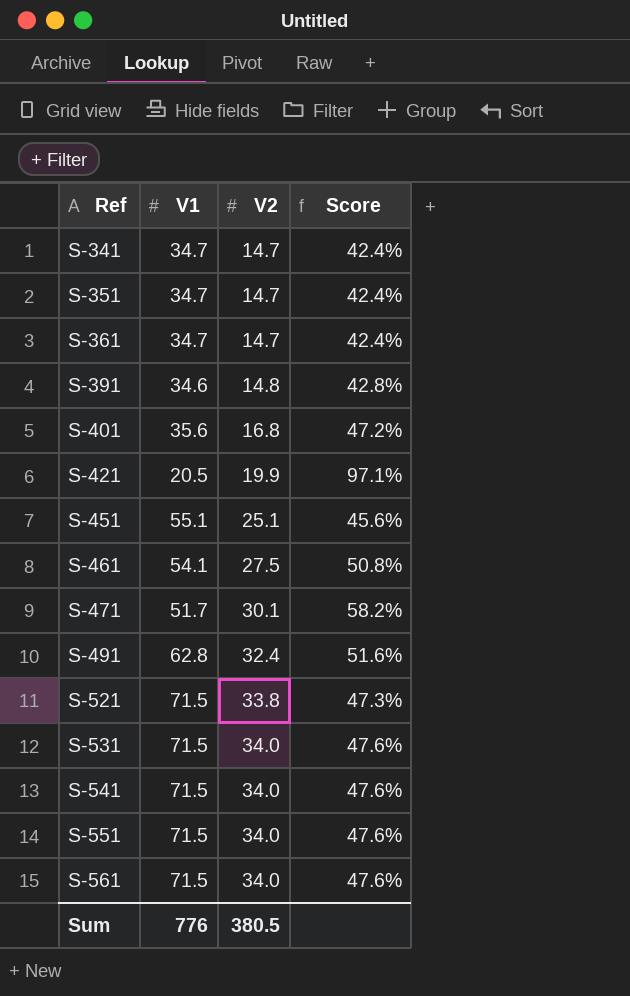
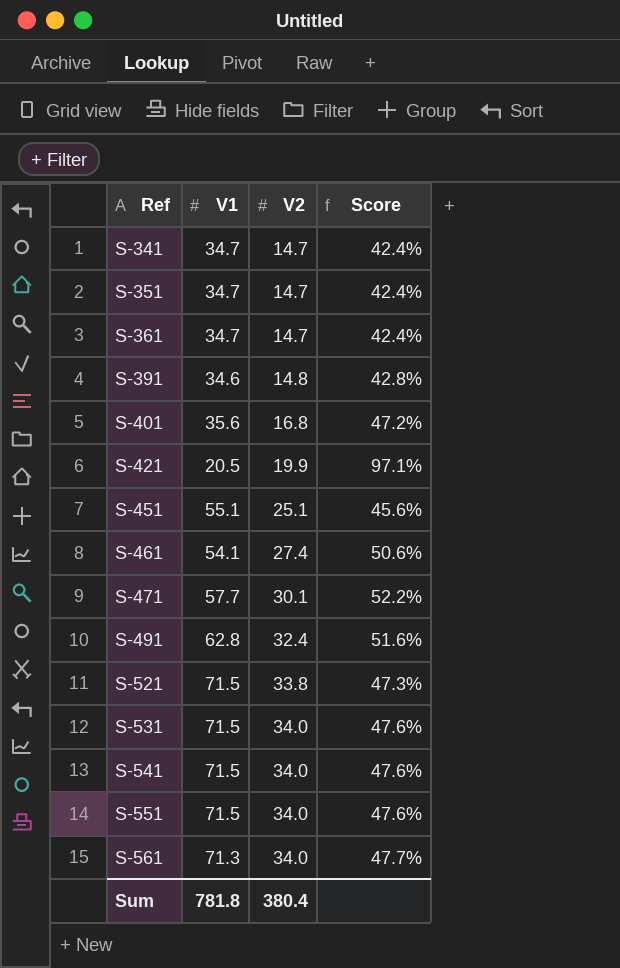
S-461 | V2: 27.5 -> 27.4
S-461 | Score: 50.8% -> 50.6%
S-471 | V1: 51.7 -> 57.7
S-471 | Score: 58.2% -> 52.2%
S-561 | V1: 71.5 -> 71.3
S-561 | Score: 47.6% -> 47.7%
Sum | V1: 776 -> 781.8
Sum | V2: 380.5 -> 380.4

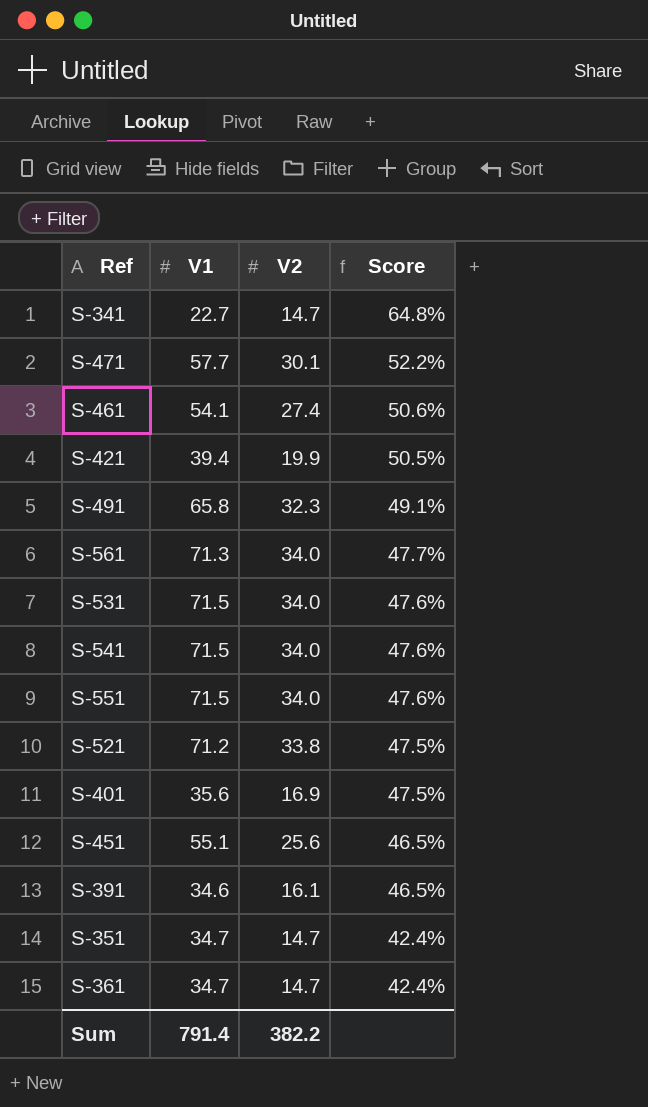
row order: Ref ascending -> Score descending
S-341 | V1: 34.7 -> 22.7
S-341 | Score: 42.4% -> 64.8%
S-421 | V1: 20.5 -> 39.4
S-421 | Score: 97.1% -> 50.5%
S-491 | V1: 62.8 -> 65.8
S-491 | V2: 32.4 -> 32.3
S-491 | Score: 51.6% -> 49.1%
S-521 | V1: 71.5 -> 71.2
S-521 | Score: 47.3% -> 47.5%
S-401 | V2: 16.8 -> 16.9
S-401 | Score: 47.2% -> 47.5%
S-451 | V2: 25.1 -> 25.6
S-451 | Score: 45.6% -> 46.5%
S-391 | V2: 14.8 -> 16.1
S-391 | Score: 42.8% -> 46.5%
Sum | V1: 781.8 -> 791.4
Sum | V2: 380.4 -> 382.2

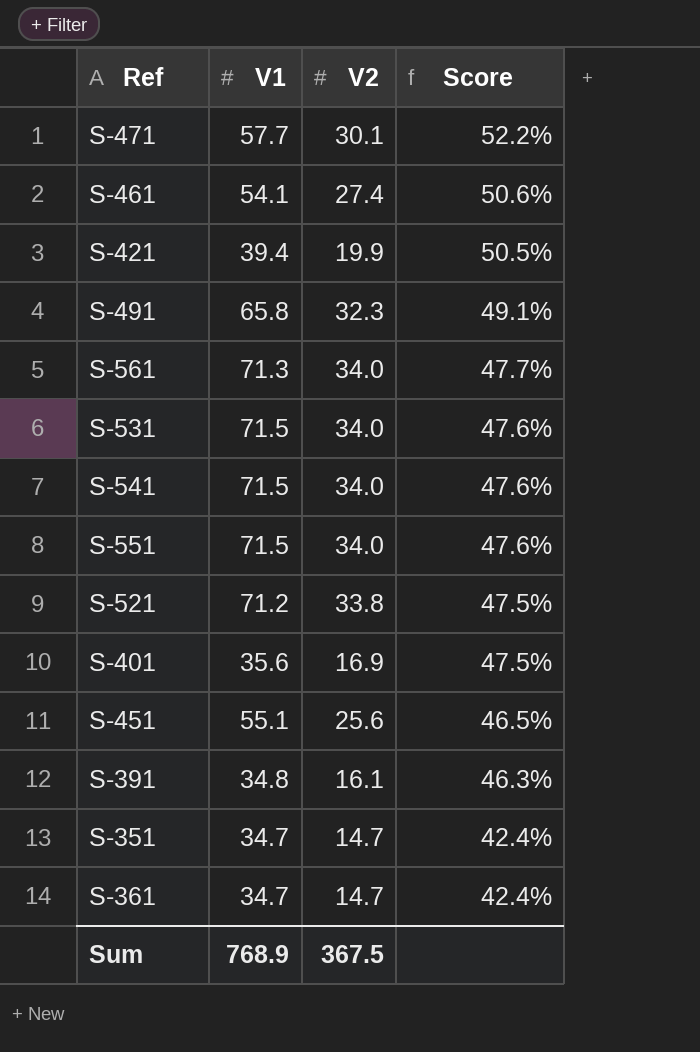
row S-341: 22.7 | 14.7 | 64.8% -> none
S-391 | V1: 34.6 -> 34.8
S-391 | Score: 46.5% -> 46.3%
Sum | V1: 791.4 -> 768.9
Sum | V2: 382.2 -> 367.5

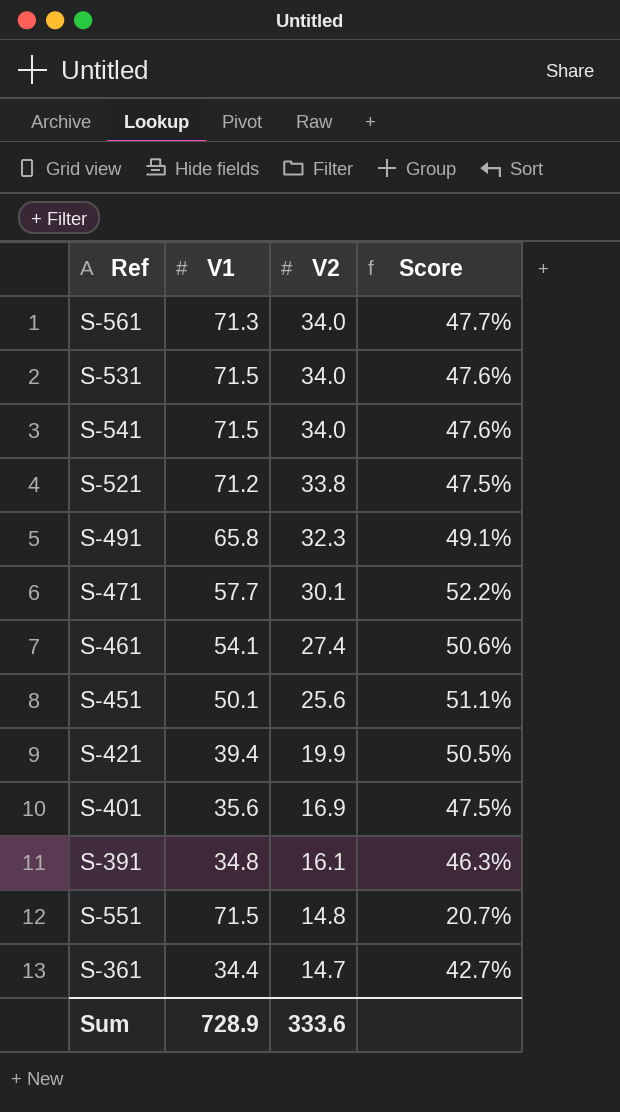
row order: Score descending -> V2 descending
row S-351: 34.7 | 14.7 | 42.4% -> none
S-451 | V1: 55.1 -> 50.1
S-451 | Score: 46.5% -> 51.1%
S-551 | V2: 34.0 -> 14.8
S-551 | Score: 47.6% -> 20.7%
S-361 | V1: 34.7 -> 34.4
S-361 | Score: 42.4% -> 42.7%
Sum | V1: 768.9 -> 728.9
Sum | V2: 367.5 -> 333.6

